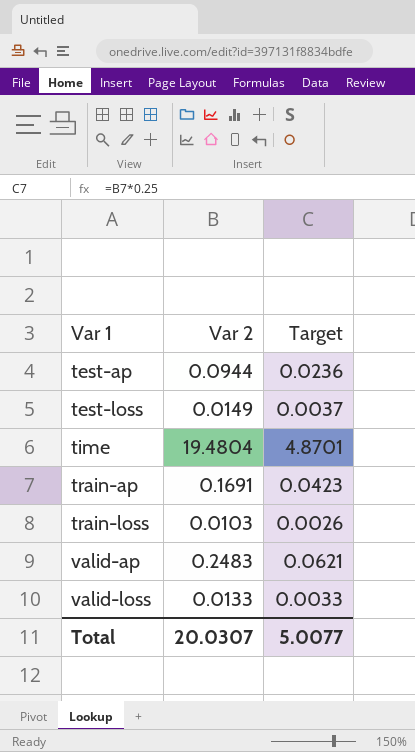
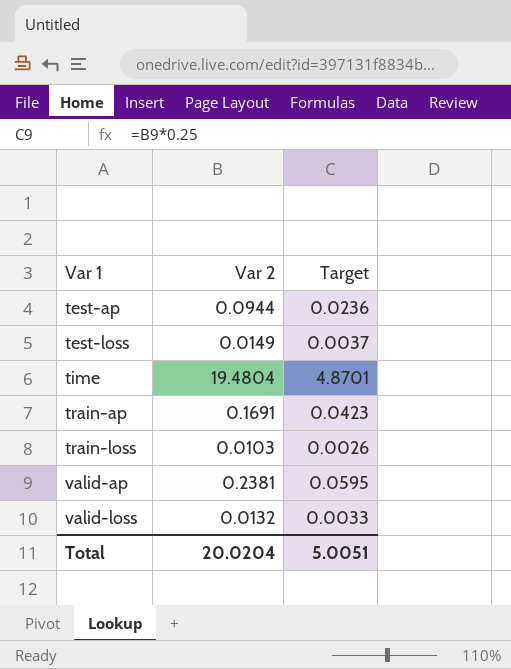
valid-ap | Var 2: 0.2483 -> 0.2381
valid-ap | Target: 0.0621 -> 0.0595
valid-loss | Var 2: 0.0133 -> 0.0132
Total | Var 2: 20.0307 -> 20.0204
Total | Target: 5.0077 -> 5.0051

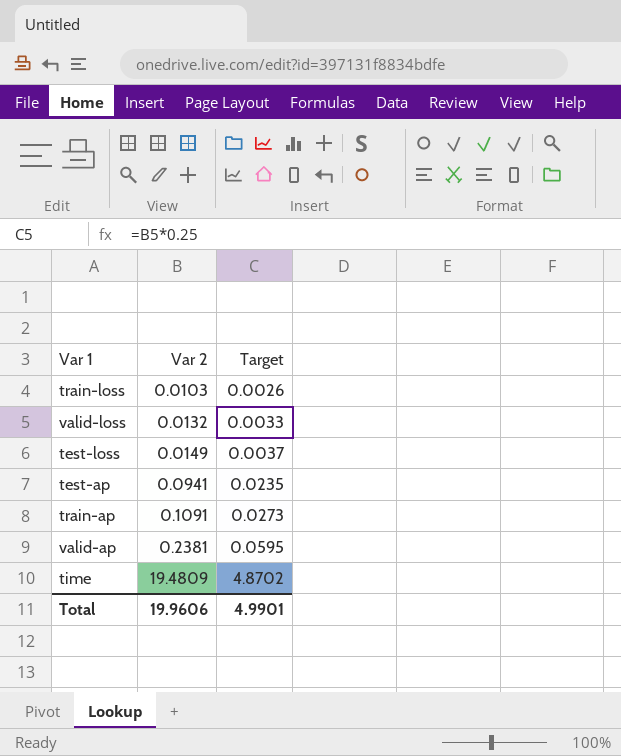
row order: Var 1 ascending -> Var 2 ascending
test-ap | Var 2: 0.0944 -> 0.0941
test-ap | Target: 0.0236 -> 0.0235
train-ap | Var 2: 0.1691 -> 0.1091
train-ap | Target: 0.0423 -> 0.0273
time | Var 2: 19.4804 -> 19.4809
time | Target: 4.8701 -> 4.8702
Total | Var 2: 20.0204 -> 19.9606
Total | Target: 5.0051 -> 4.9901

